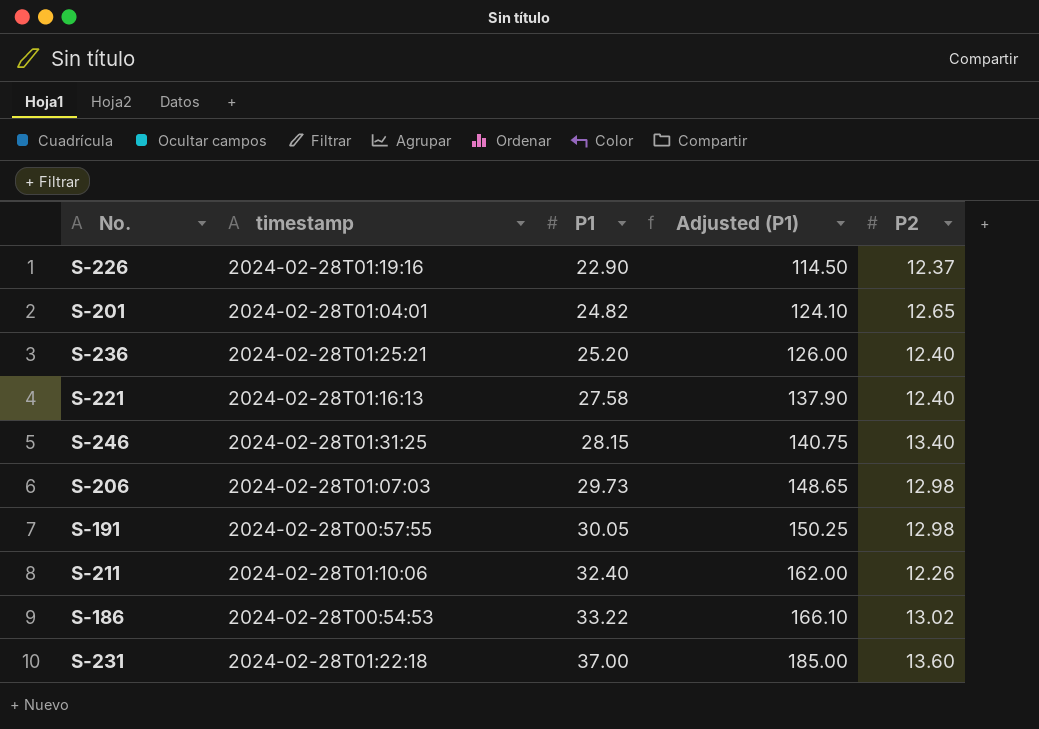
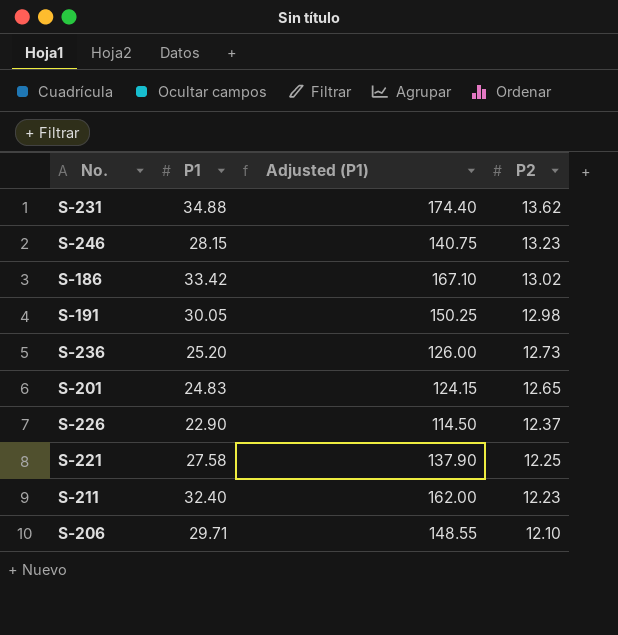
row order: P1 ascending -> P2 descending
column timestamp | position: 2 -> none
S-231 | P1: 37.00 -> 34.88
S-231 | Adjusted (P1): 185.00 -> 174.40
S-231 | P2: 13.60 -> 13.62
S-246 | P2: 13.40 -> 13.23
S-186 | P1: 33.22 -> 33.42
S-186 | Adjusted (P1): 166.10 -> 167.10
S-236 | P2: 12.40 -> 12.73
S-201 | P1: 24.82 -> 24.83
S-201 | Adjusted (P1): 124.10 -> 124.15
S-221 | P2: 12.40 -> 12.25
S-211 | P2: 12.26 -> 12.23
S-206 | P1: 29.73 -> 29.71
S-206 | Adjusted (P1): 148.65 -> 148.55
S-206 | P2: 12.98 -> 12.10

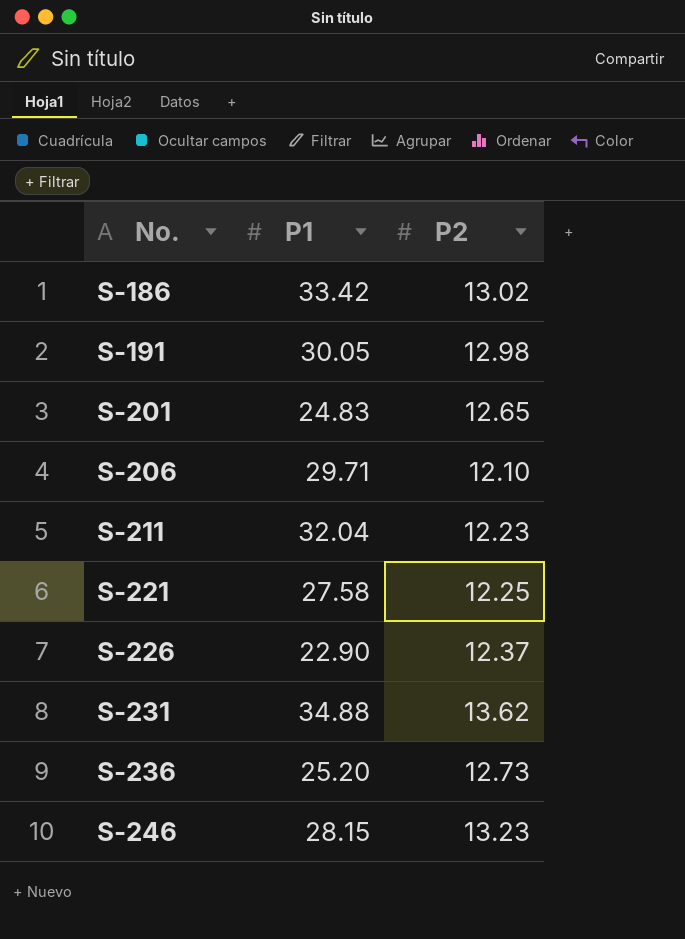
row order: P2 descending -> No. ascending
column Adjusted (P1) | formula: [P1] * 5 -> none
S-211 | P1: 32.40 -> 32.04

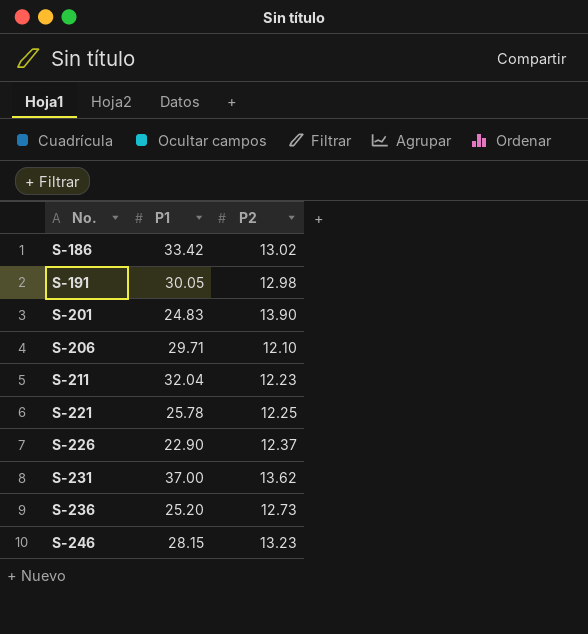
S-201 | P2: 12.65 -> 13.90
S-221 | P1: 27.58 -> 25.78
S-231 | P1: 34.88 -> 37.00

